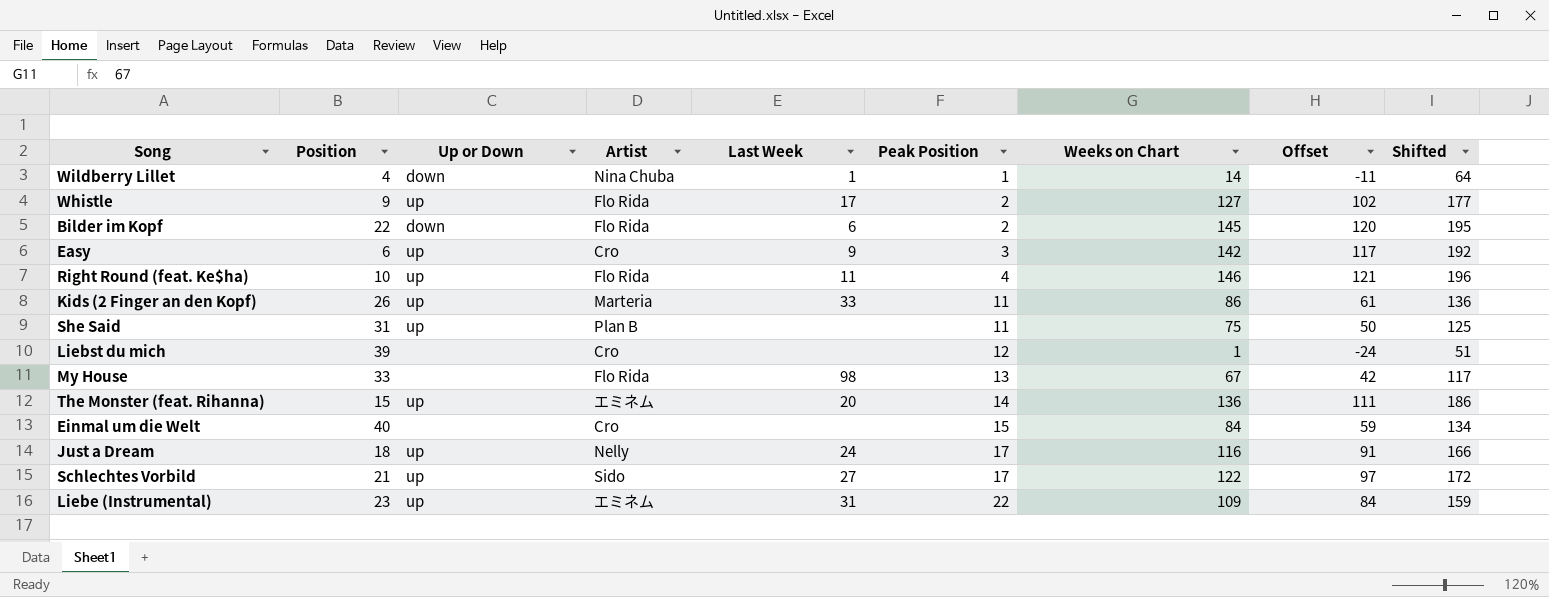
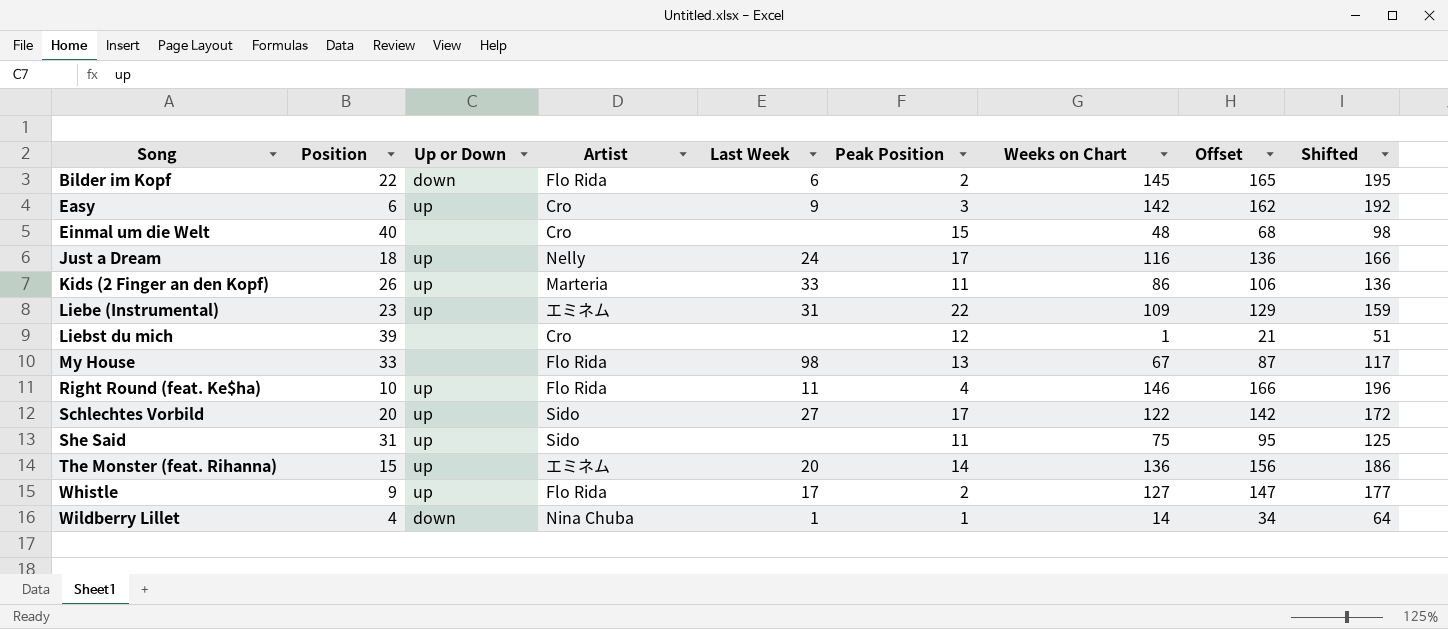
row order: Peak Position ascending -> Song ascending
column Offset | formula: [Weeks on Chart] - 25 -> [Weeks on Chart] + 20
Einmal um die Welt | Weeks on Chart: 84 -> 48
Einmal um die Welt | Shifted: 134 -> 98
Schlechtes Vorbild | Position: 21 -> 20
She Said | Artist: Plan B -> Sido

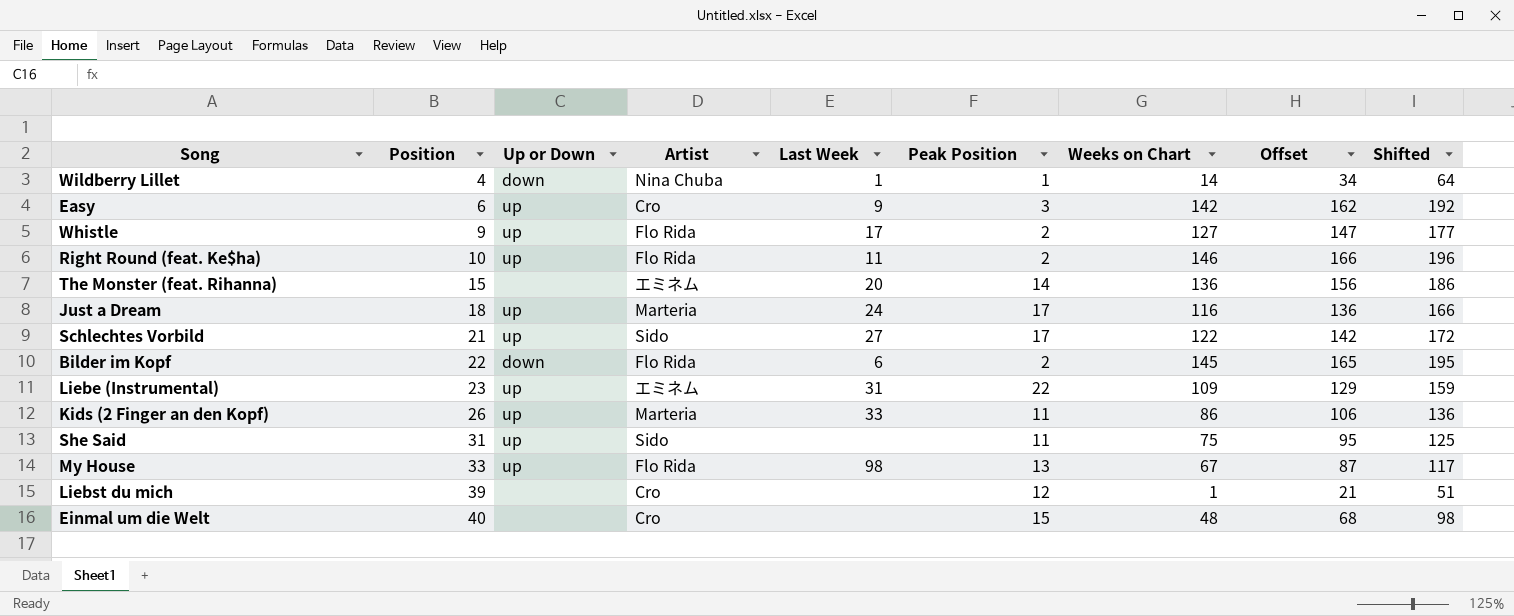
row order: Song ascending -> Position ascending
Right Round (feat. Ke$ha) | Peak Position: 4 -> 2
The Monster (feat. Rihanna) | Up or Down: up -> none
Just a Dream | Artist: Nelly -> Marteria
Schlechtes Vorbild | Position: 20 -> 21
My House | Up or Down: none -> up

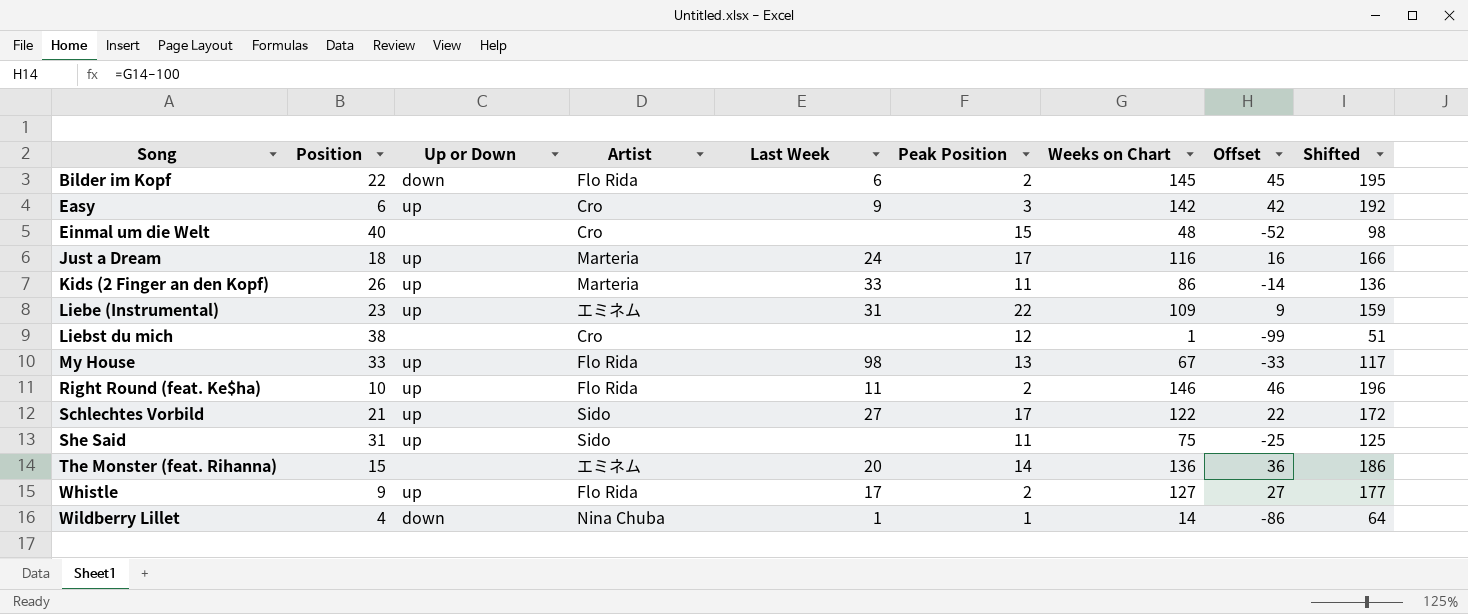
row order: Position ascending -> Song ascending
column Offset | formula: [Weeks on Chart] + 20 -> [Weeks on Chart] - 100
Liebst du mich | Position: 39 -> 38

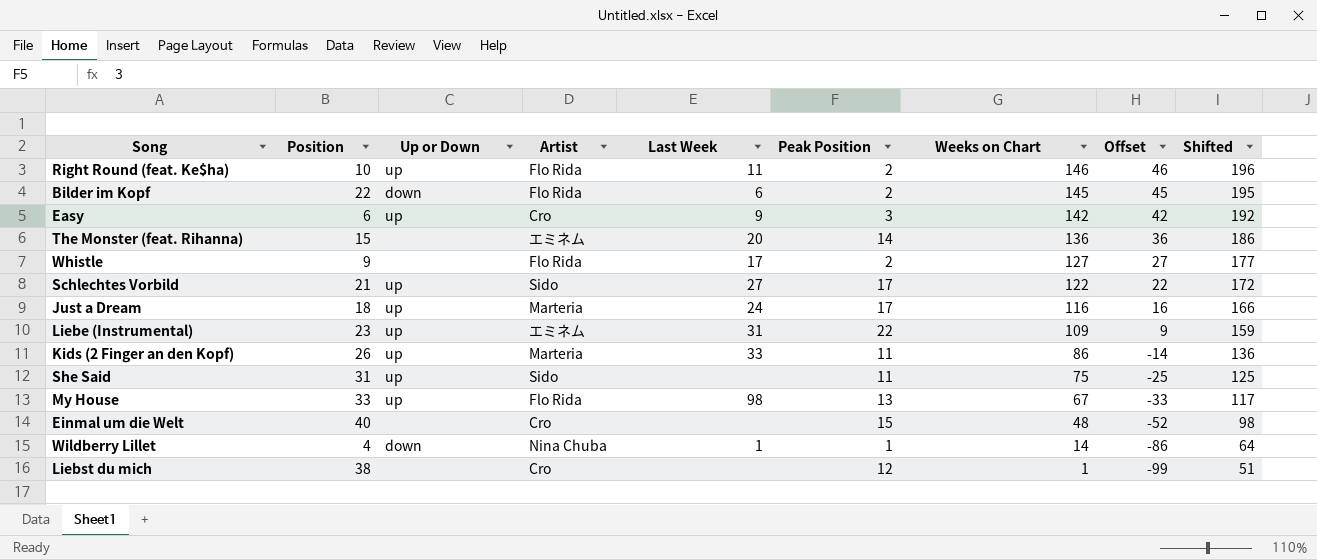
row order: Song ascending -> Weeks on Chart descending
Whistle | Up or Down: up -> none

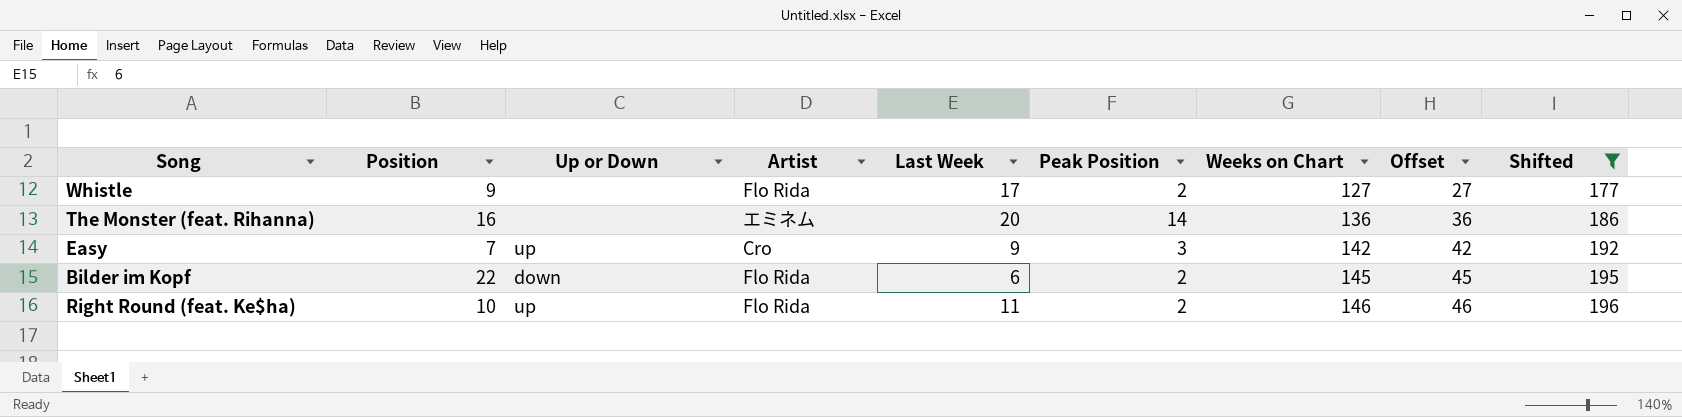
filter: none -> Shifted >= 177
row order: Weeks on Chart descending -> Weeks on Chart ascending
The Monster (feat. Rihanna) | Position: 15 -> 16
Easy | Position: 6 -> 7

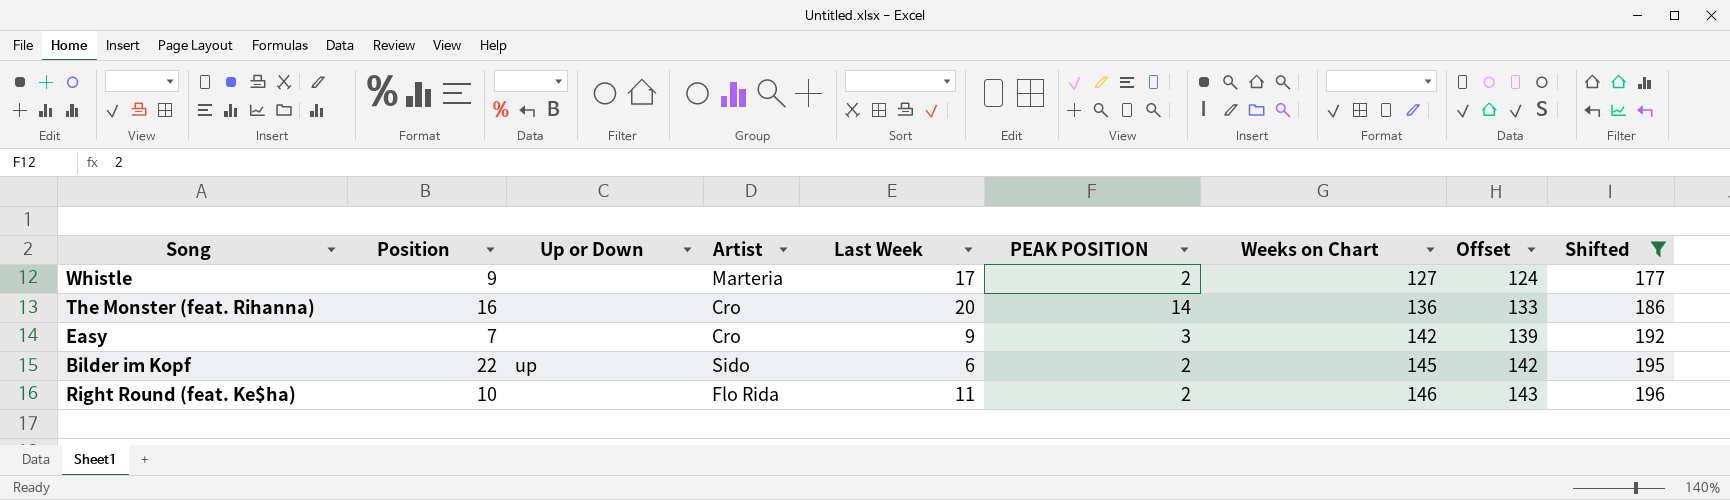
column name: Peak Position -> PEAK POSITION
column Offset | formula: [Weeks on Chart] - 100 -> [Weeks on Chart] - 3
Whistle | Artist: Flo Rida -> Marteria
The Monster (feat. Rihanna) | Artist: エミネム -> Cro
Easy | Up or Down: up -> none
Bilder im Kopf | Up or Down: down -> up
Bilder im Kopf | Artist: Flo Rida -> Sido
Right Round (feat. Ke$ha) | Up or Down: up -> none

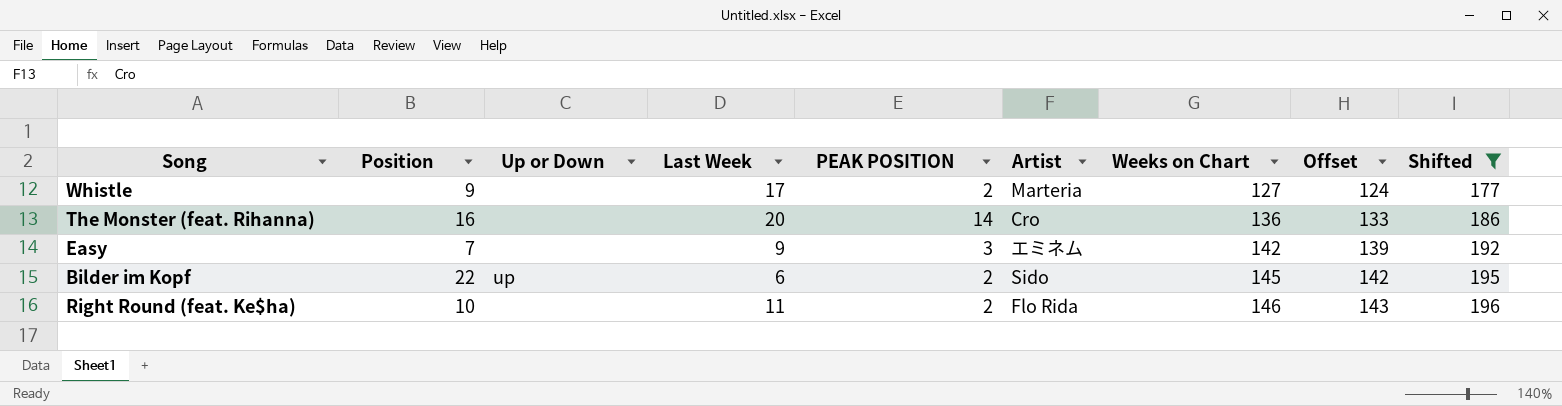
column Artist | position: 4 -> 6
Easy | Artist: Cro -> エミネム

